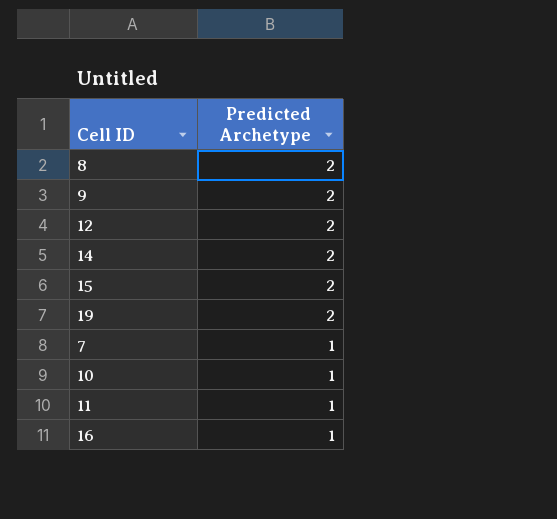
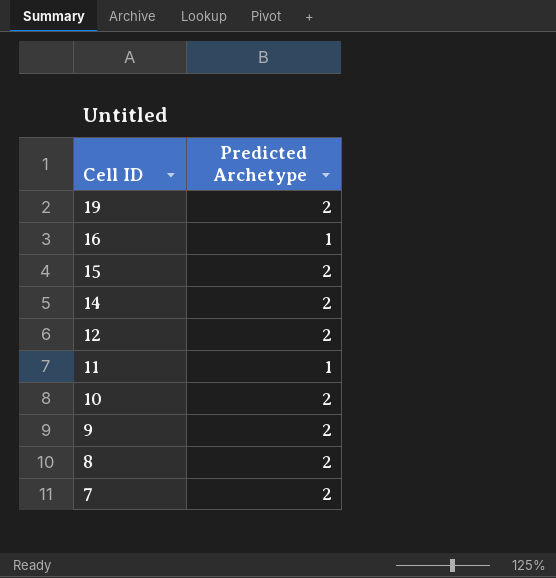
row order: Predicted Archetype descending -> Cell ID descending
10 | Predicted Archetype: 1 -> 2
7 | Predicted Archetype: 1 -> 2

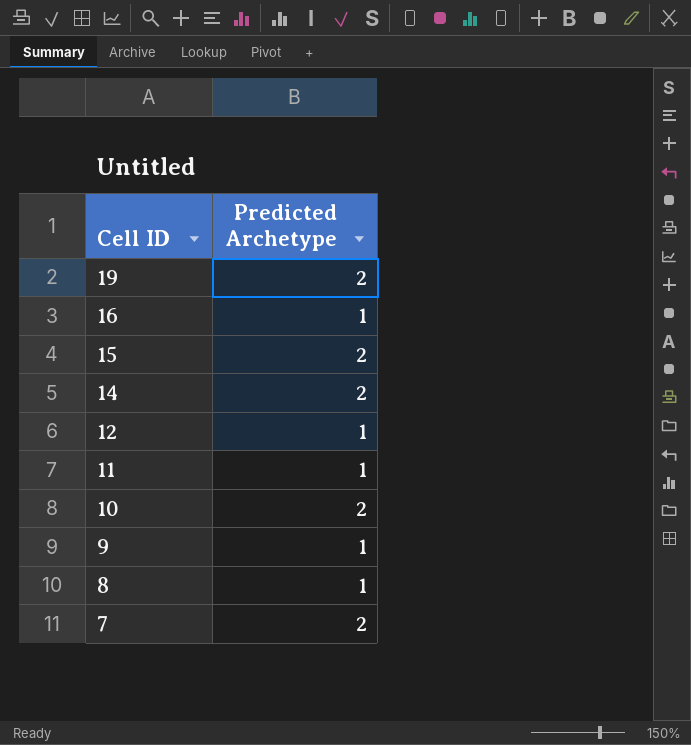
12 | Predicted Archetype: 2 -> 1
9 | Predicted Archetype: 2 -> 1
8 | Predicted Archetype: 2 -> 1

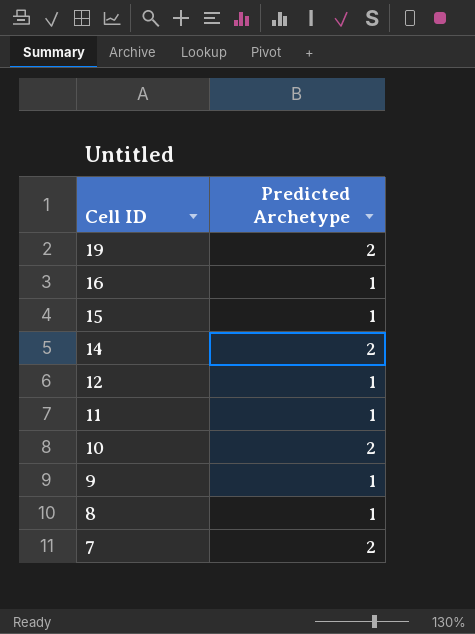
15 | Predicted Archetype: 2 -> 1

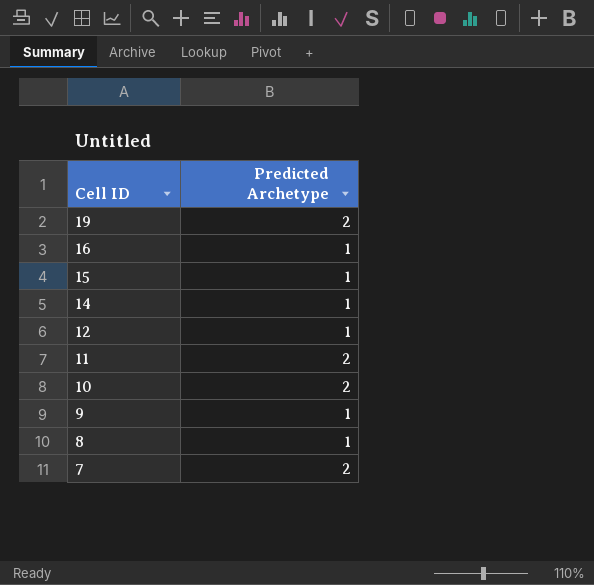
14 | Predicted Archetype: 2 -> 1
11 | Predicted Archetype: 1 -> 2

